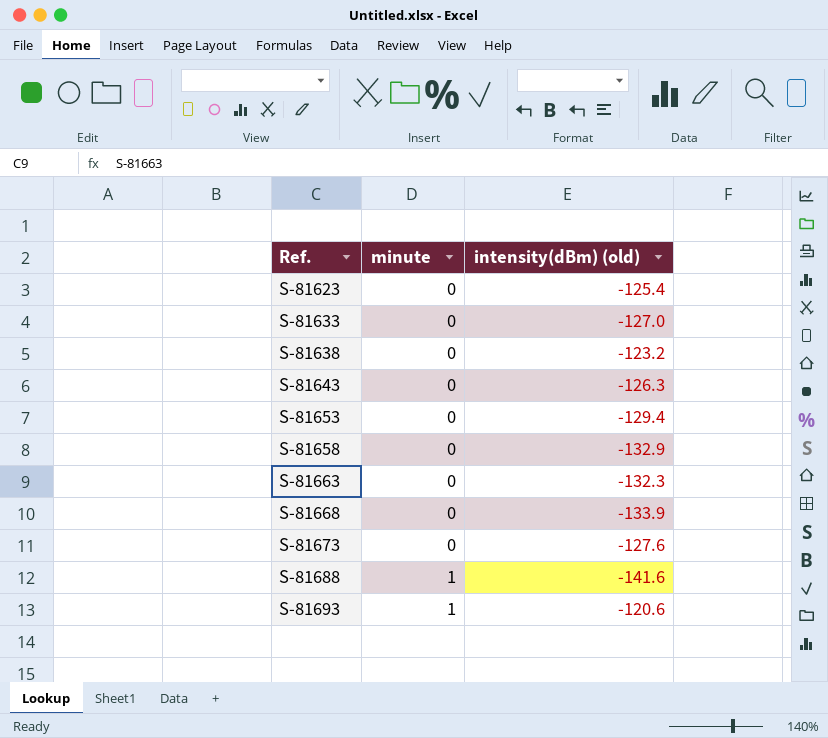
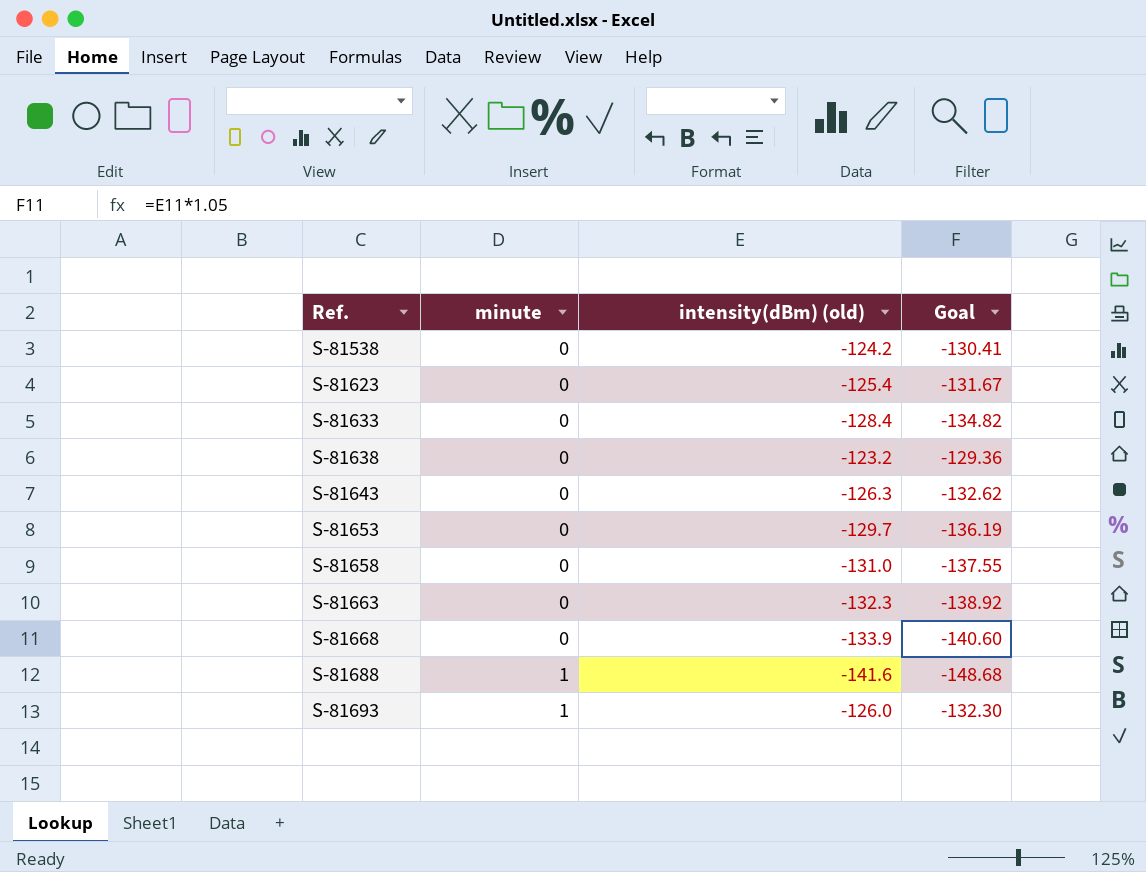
column Goal | formula: none -> [intensity(dBm) (old)] * 1.05
row S-81673: 0 | -127.6 -> none
row S-81538: none -> 0 | -124.2 | -130.41
S-81633 | intensity(dBm) (old): -127.0 -> -128.4
S-81653 | intensity(dBm) (old): -129.4 -> -129.7
S-81658 | intensity(dBm) (old): -132.9 -> -131.0
S-81693 | intensity(dBm) (old): -120.6 -> -126.0

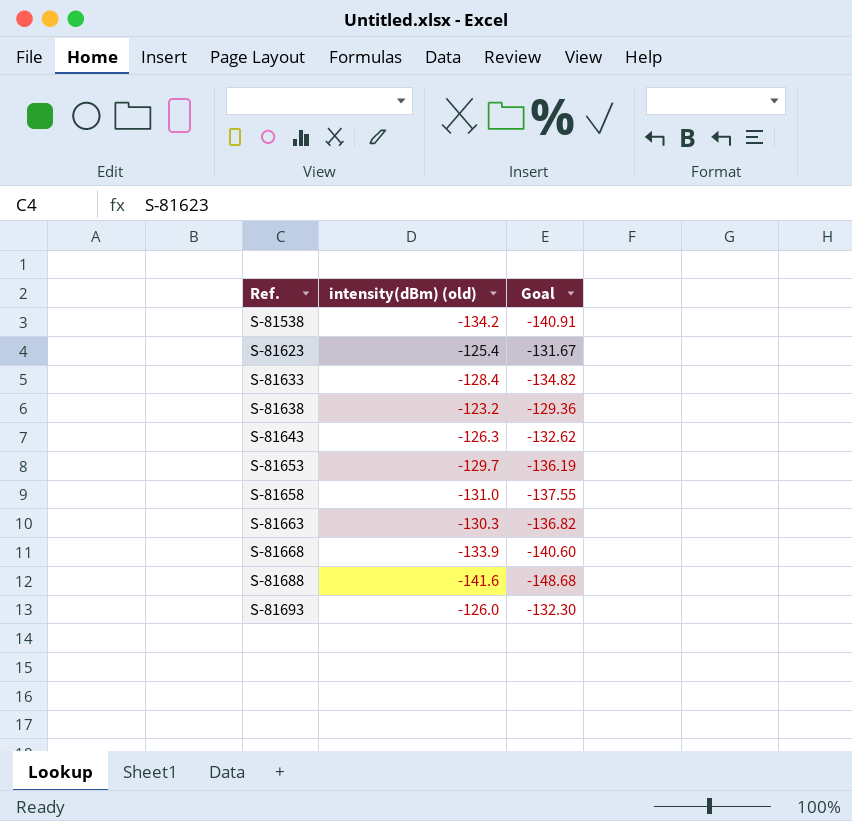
column minute | position: 2 -> none
S-81538 | intensity(dBm) (old): -124.2 -> -134.2
S-81538 | Goal: -130.41 -> -140.91
S-81663 | intensity(dBm) (old): -132.3 -> -130.3
S-81663 | Goal: -138.92 -> -136.82

